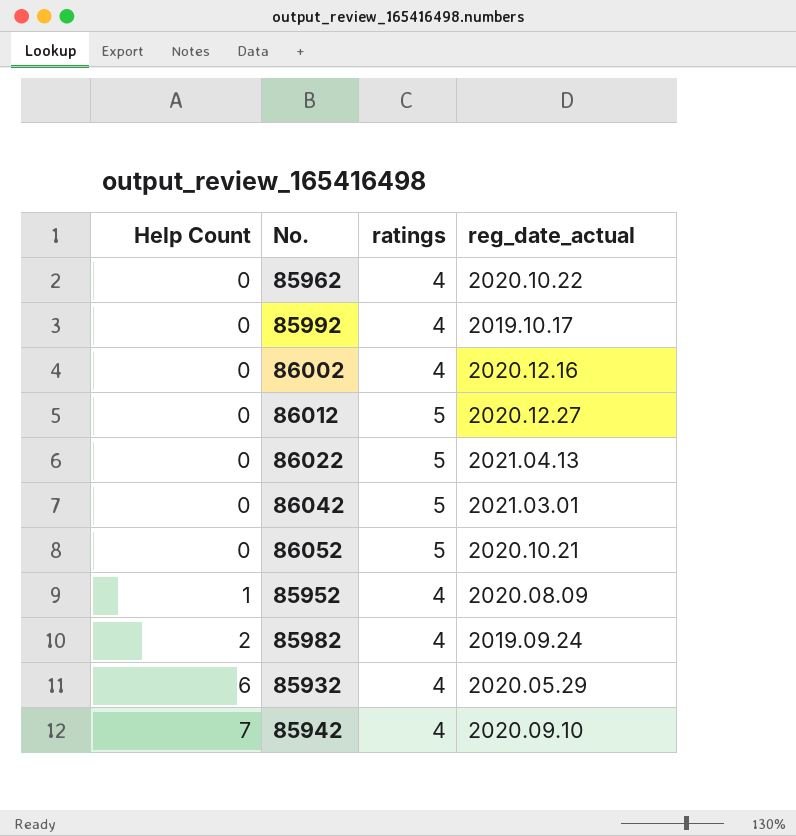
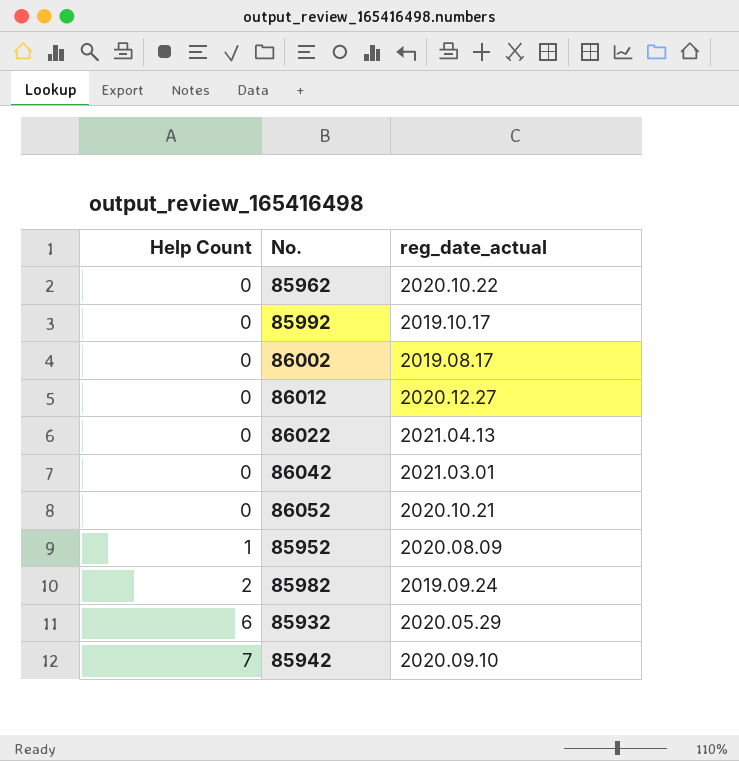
column ratings | position: 3 -> none
86002 | reg_date_actual: 2020.12.16 -> 2019.08.17

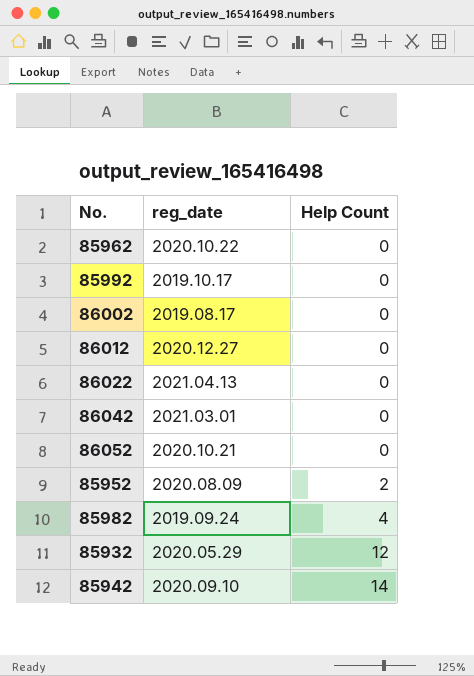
column name: reg_date_actual -> reg_date
column Help Count | position: 1 -> 3
85952 | Help Count: 1 -> 2
85982 | Help Count: 2 -> 4
85932 | Help Count: 6 -> 12
85942 | Help Count: 7 -> 14

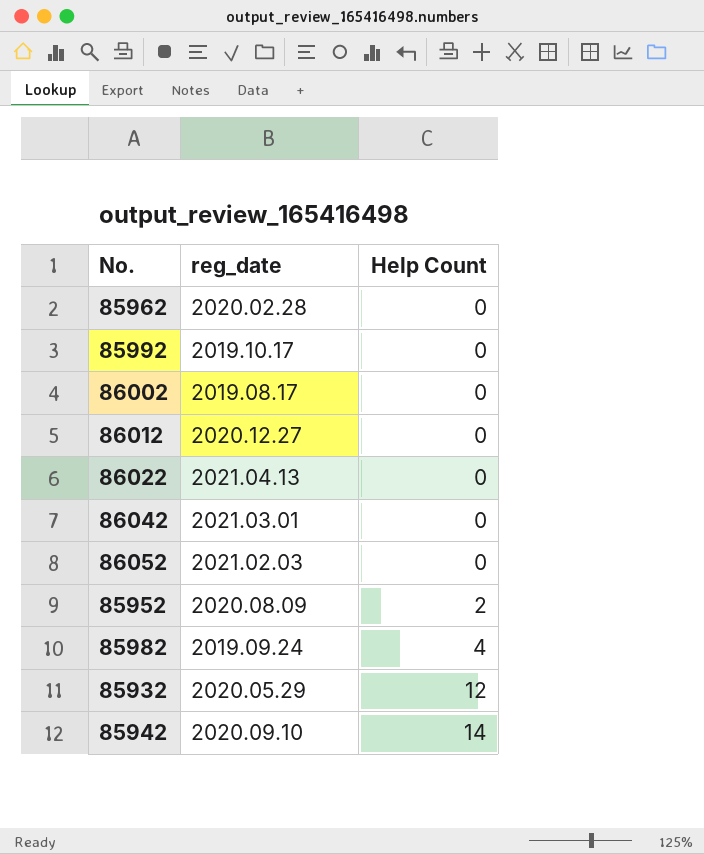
85962 | reg_date: 2020.10.22 -> 2020.02.28
86052 | reg_date: 2020.10.21 -> 2021.02.03

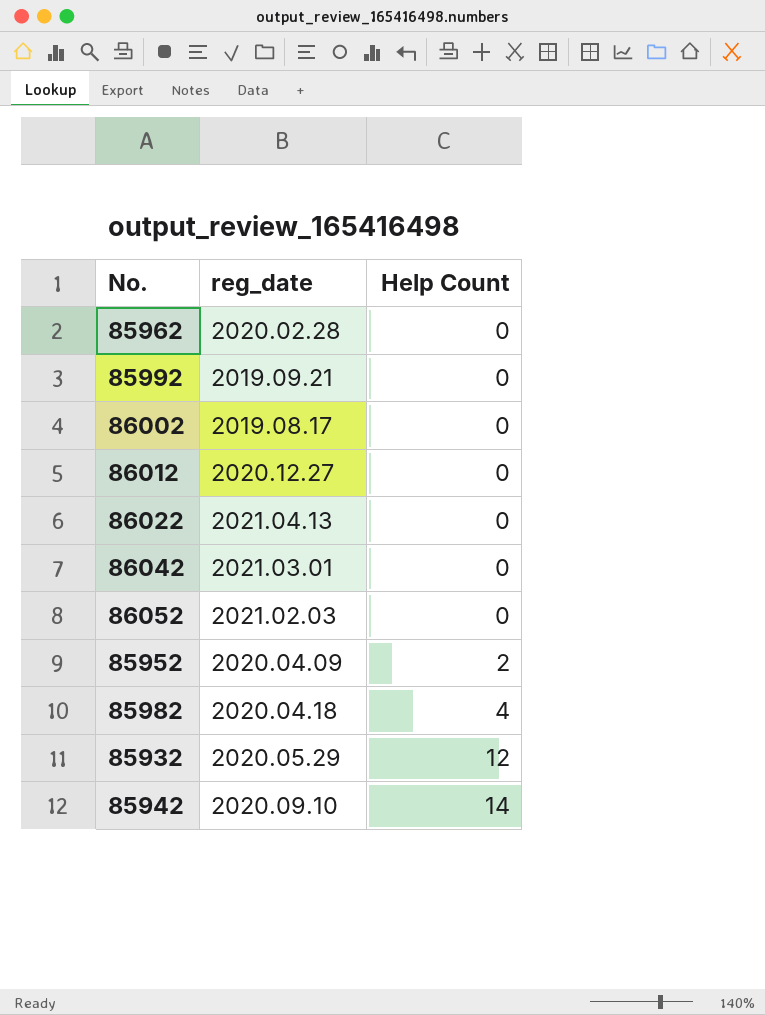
85992 | reg_date: 2019.10.17 -> 2019.09.21
85952 | reg_date: 2020.08.09 -> 2020.04.09
85982 | reg_date: 2019.09.24 -> 2020.04.18

